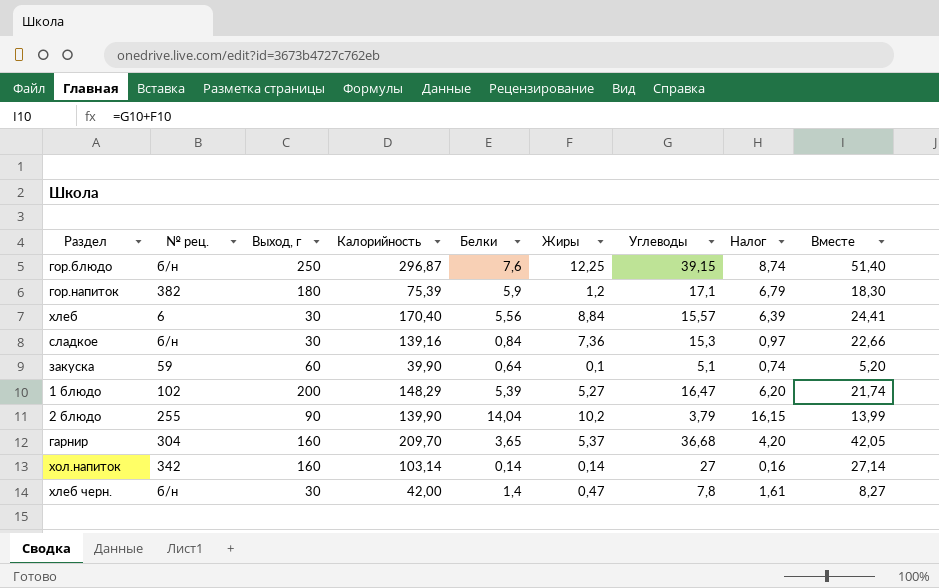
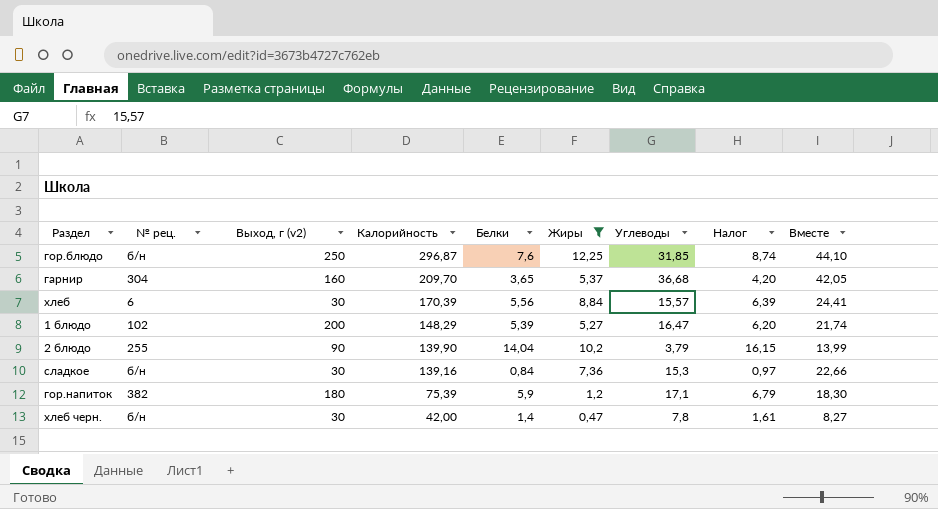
filter: none -> Жиры >= 0,47
row order: none -> Калорийность descending
column name: Выход, г -> Выход, г (v2)
гор.блюдо | Углеводы: 39,15 -> 31,85
гор.блюдо | Вместе: 51,40 -> 44,10
хлеб | Калорийность: 170,40 -> 170,39

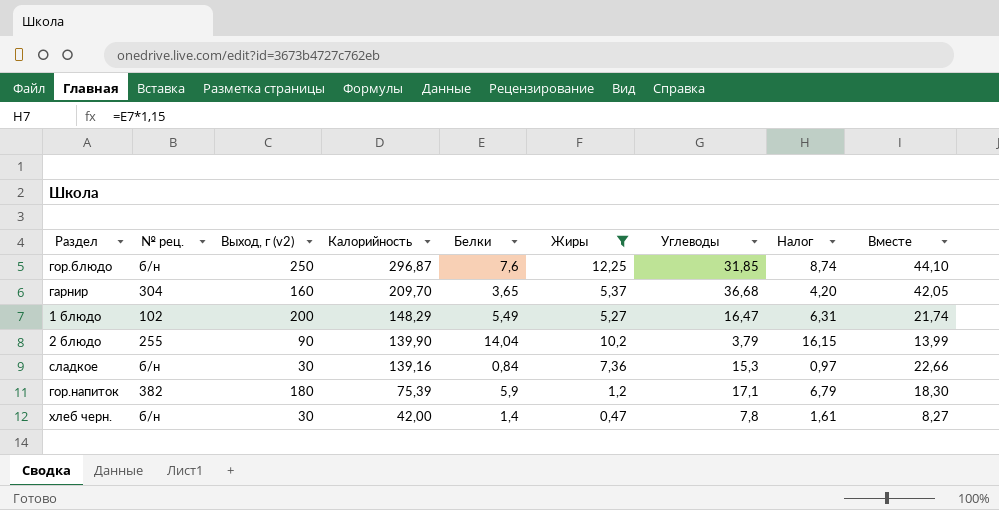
row хлеб: 6 | 30 | 170,39 | 5,56 | 8,84 | 15,57 | 6,39 | 24,41 -> none
1 блюдо | Белки: 5,39 -> 5,49
1 блюдо | Налог: 6,20 -> 6,31

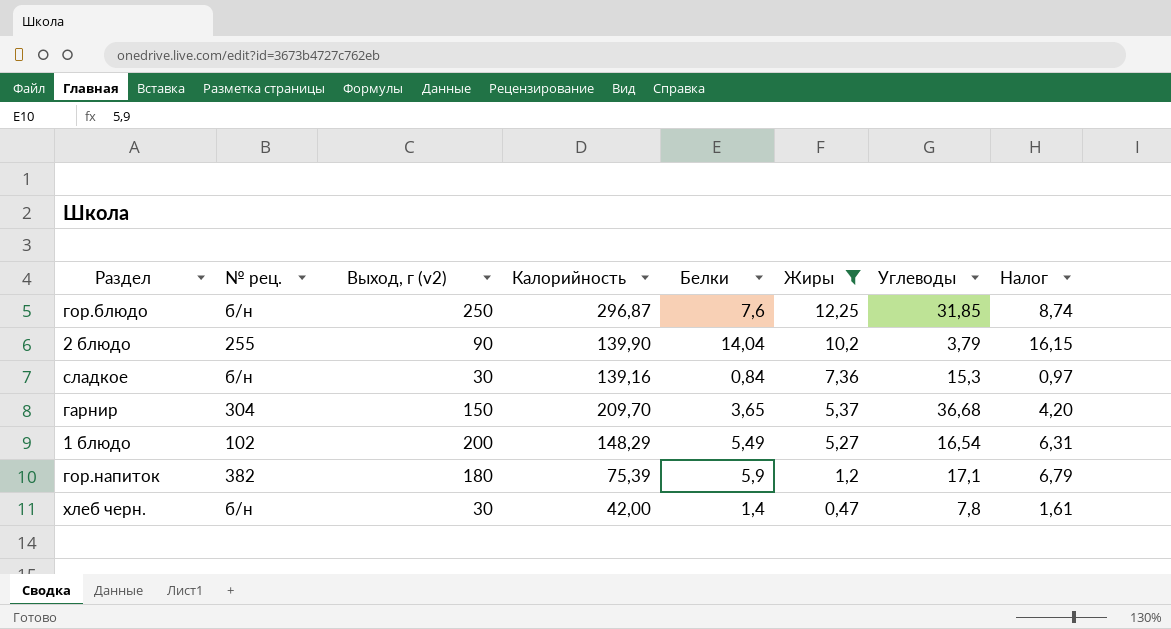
row order: Калорийность descending -> Жиры descending
column Вместе | formula: [Жиры] + [Углеводы] -> none
гарнир | Выход, г (v2): 160 -> 150
1 блюдо | Углеводы: 16,47 -> 16,54

